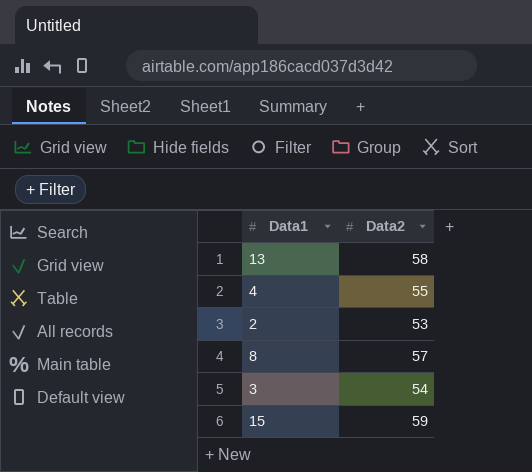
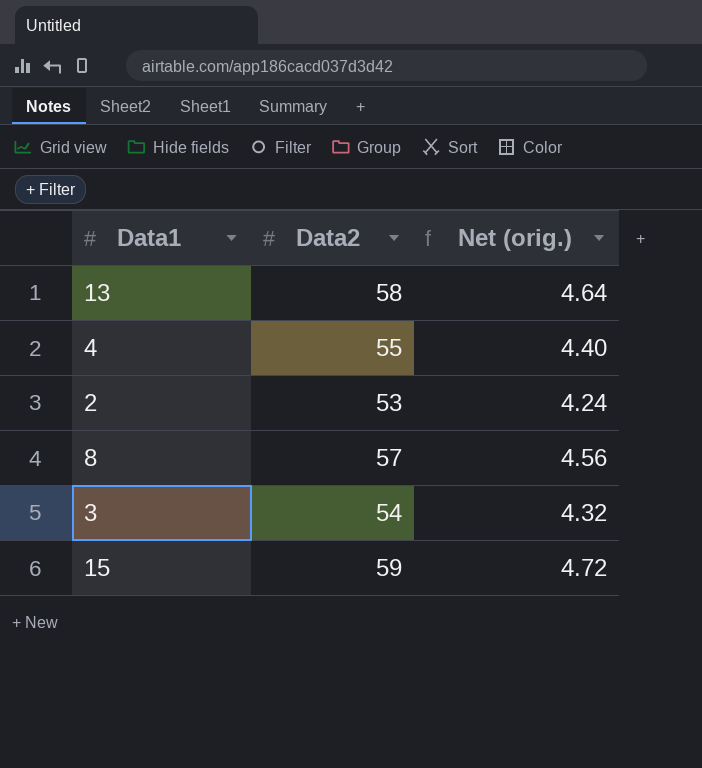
column Net (orig.) | formula: none -> [Data2] * 0.08

